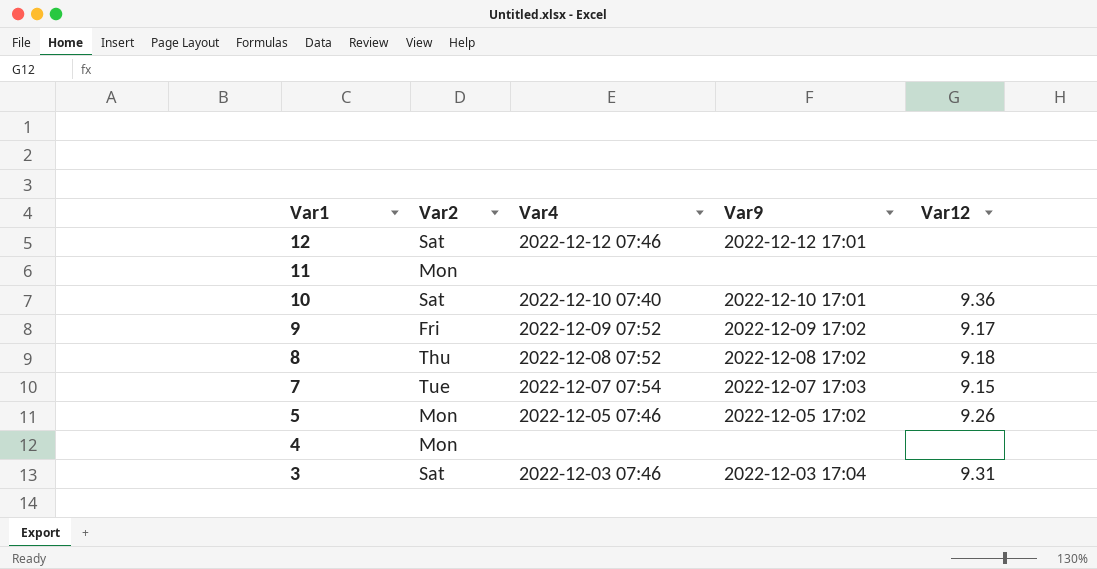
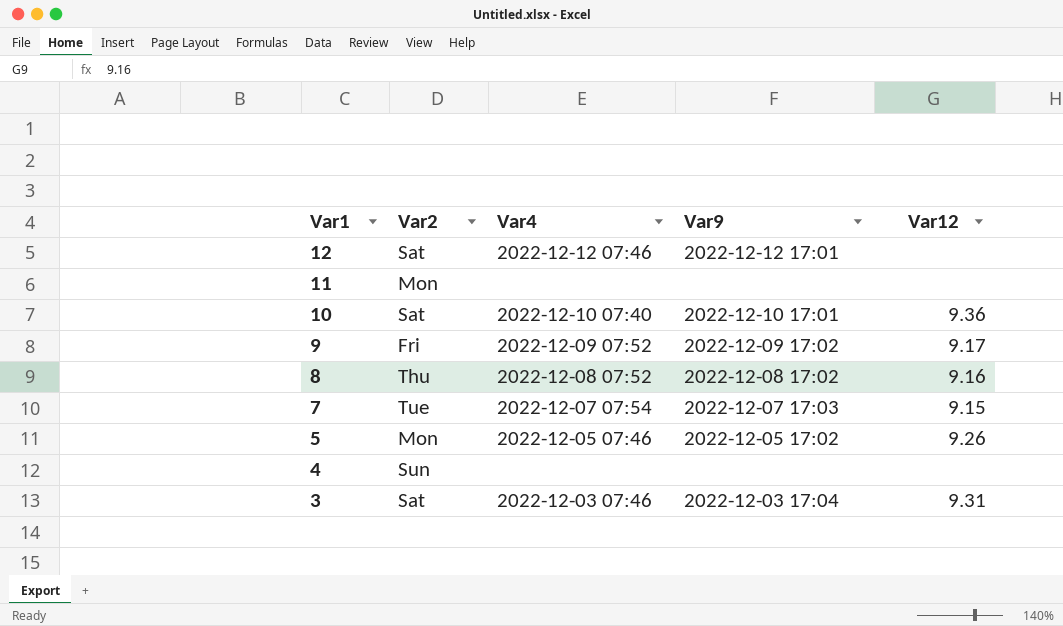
8 | Var12: 9.18 -> 9.16
4 | Var2: Mon -> Sun

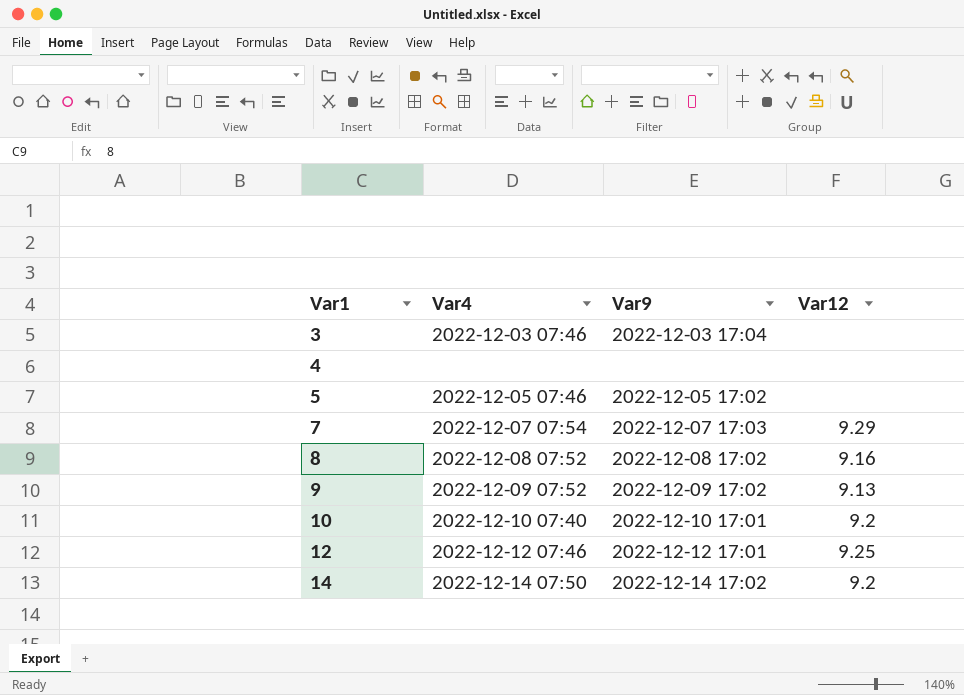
row order: Var1 descending -> Var1 ascending
column Var2 | position: 2 -> none
row 11: Mon | none | none | none -> none
3 | Var12: 9.31 -> none
5 | Var12: 9.26 -> none
7 | Var12: 9.15 -> 9.29
9 | Var12: 9.17 -> 9.13
10 | Var12: 9.36 -> 9.2
12 | Var12: none -> 9.25
row 14: none -> 2022-12-14 07:50 | 2022-12-14 17:02 | 9.2

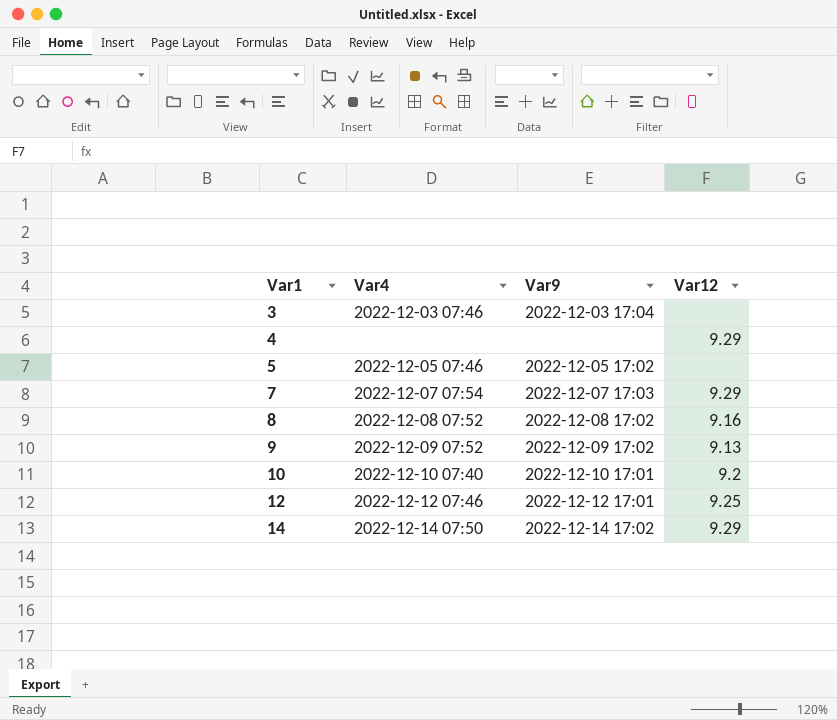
4 | Var12: none -> 9.29
14 | Var12: 9.2 -> 9.29

